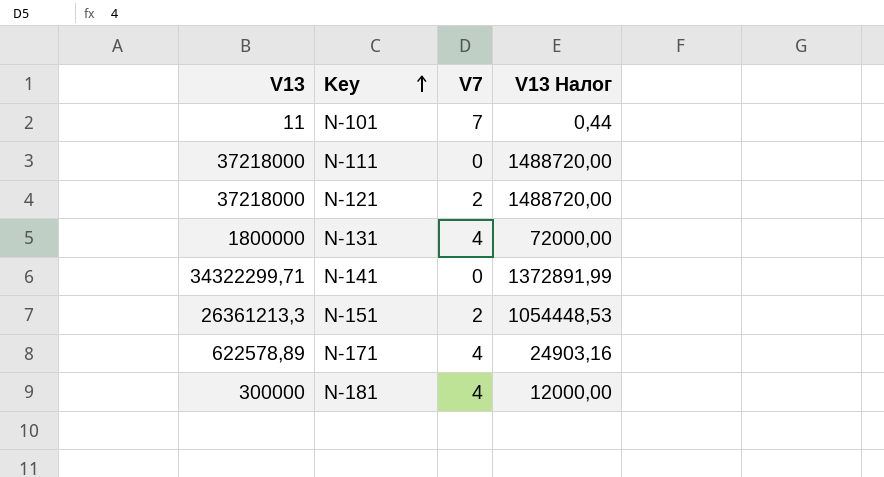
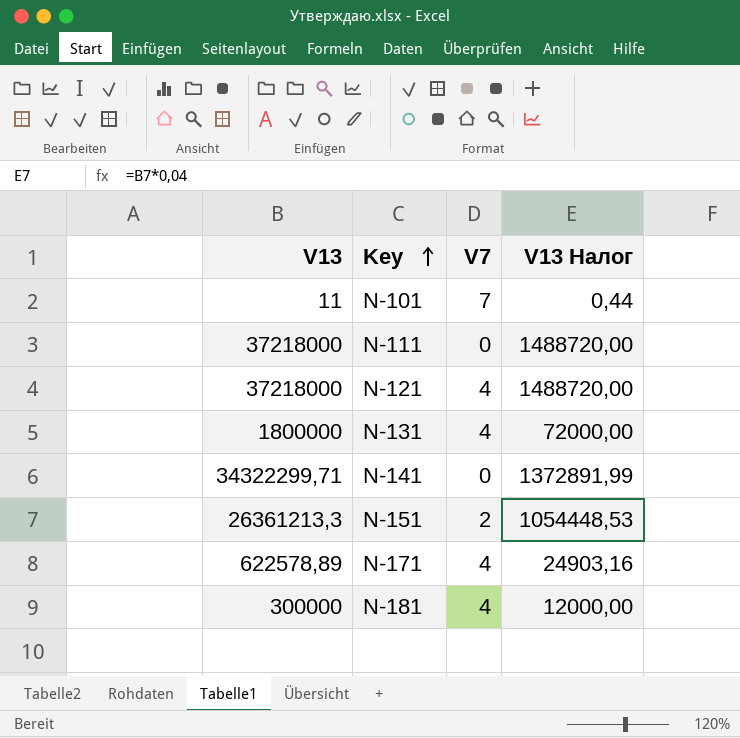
N-121 | V7: 2 -> 4

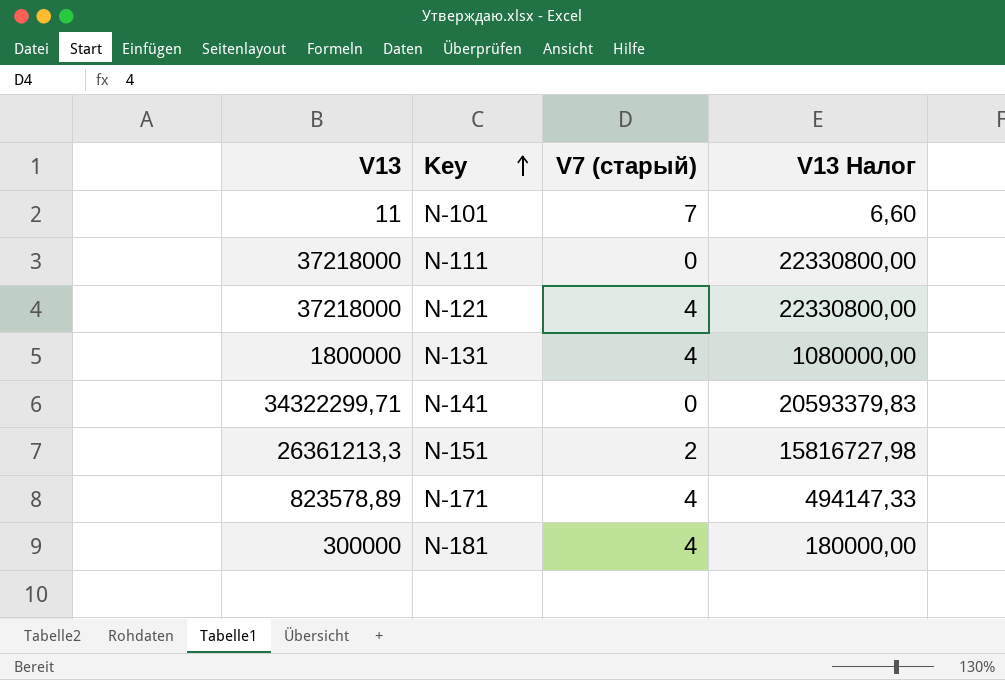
column name: V7 -> V7 (старый)
column V13 Налог | formula: [V13] * 0,04 -> [V13] * 0,6
N-171 | V13: 622578,89 -> 823578,89

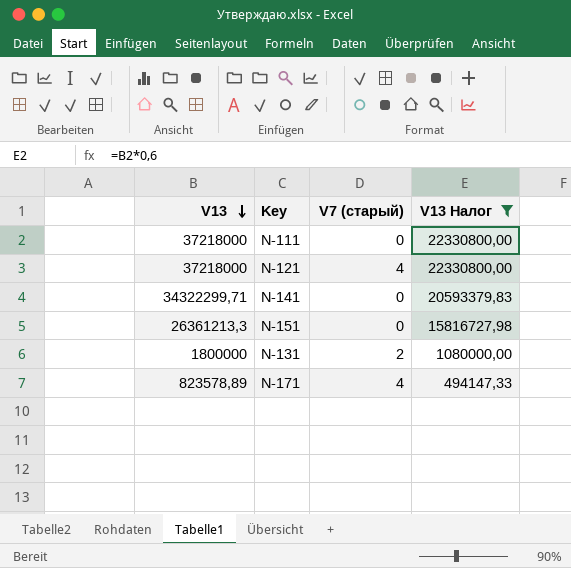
filter: none -> V13 Налог >= 494147,33
row order: Key ascending -> V13 descending
N-151 | V7 (старый): 2 -> 0
N-131 | V7 (старый): 4 -> 2

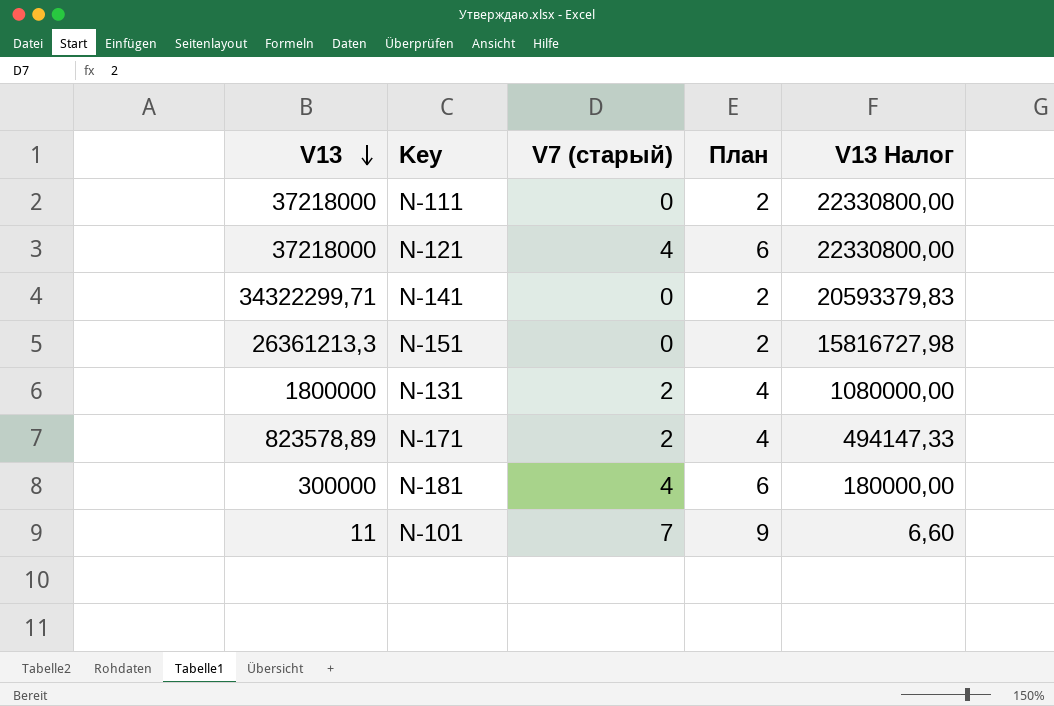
filter: V13 Налог >= 494147,33 -> none
column План | formula: none -> [V7 (старый)] + 2
N-171 | V7 (старый): 4 -> 2

